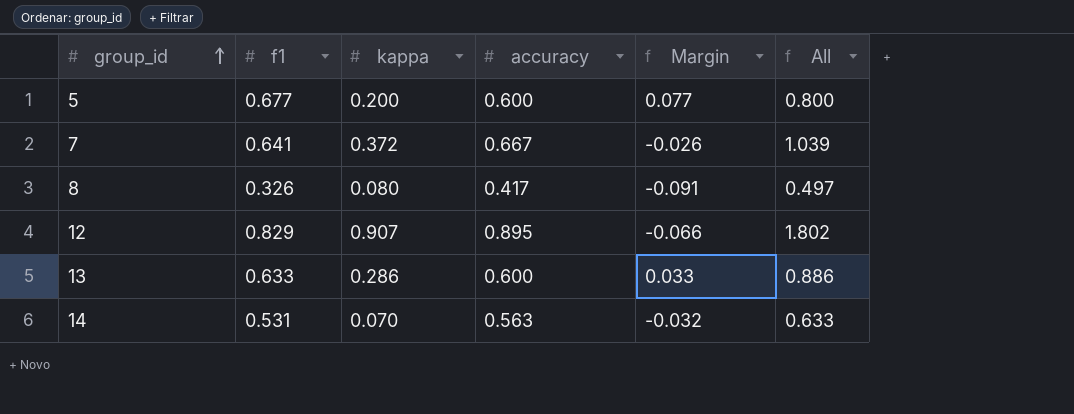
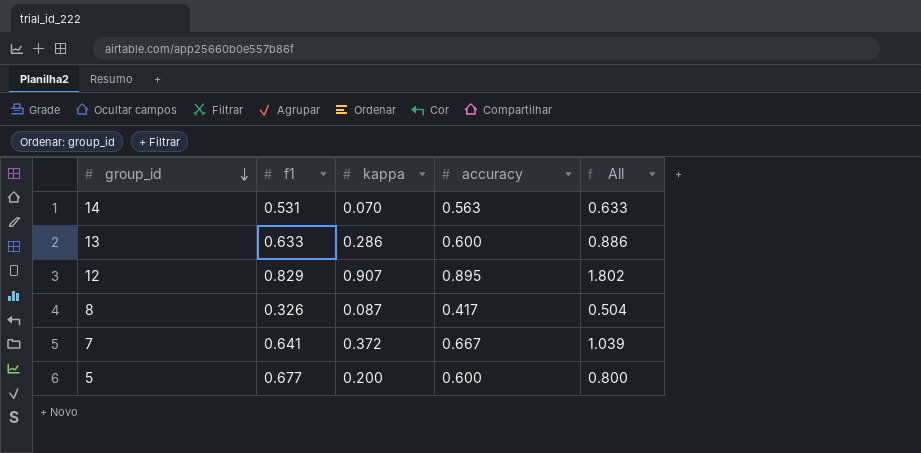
row order: group_id ascending -> group_id descending
column Margin | formula: [f1] - [accuracy] -> none
8 | kappa: 0.080 -> 0.087
8 | All: 0.497 -> 0.504

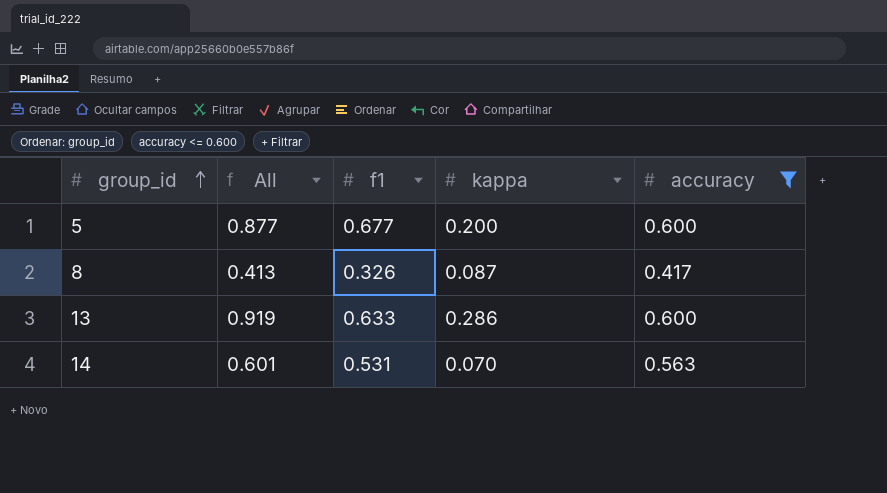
filter: none -> accuracy <= 0.600
row order: group_id descending -> group_id ascending
column All | formula: [kappa] + [accuracy] -> [f1] + [kappa]
column All | position: 5 -> 2

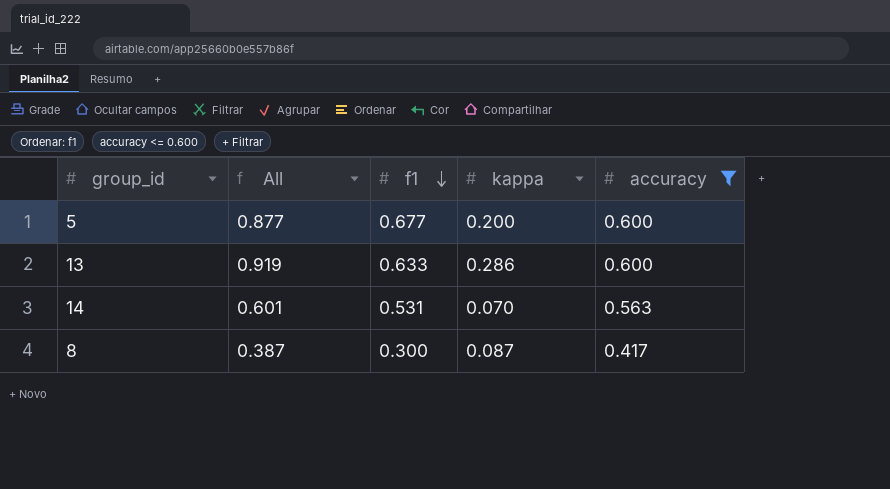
row order: group_id ascending -> f1 descending
8 | All: 0.413 -> 0.387
8 | f1: 0.326 -> 0.300

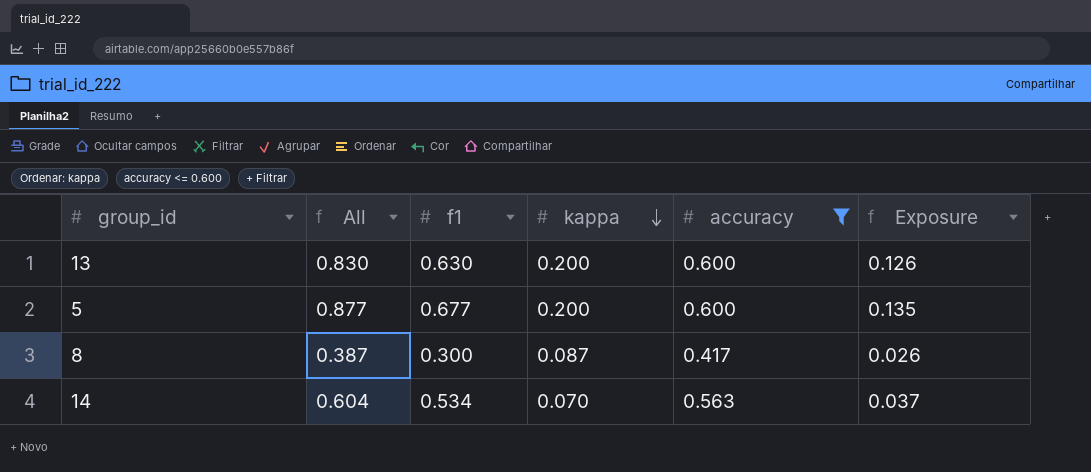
row order: f1 descending -> kappa descending
column Exposure | formula: none -> [f1] * [kappa]
13 | All: 0.919 -> 0.830
13 | f1: 0.633 -> 0.630
13 | kappa: 0.286 -> 0.200
14 | All: 0.601 -> 0.604
14 | f1: 0.531 -> 0.534

